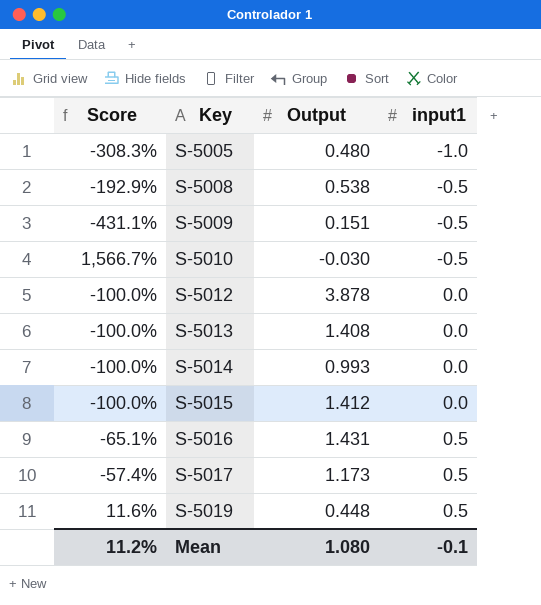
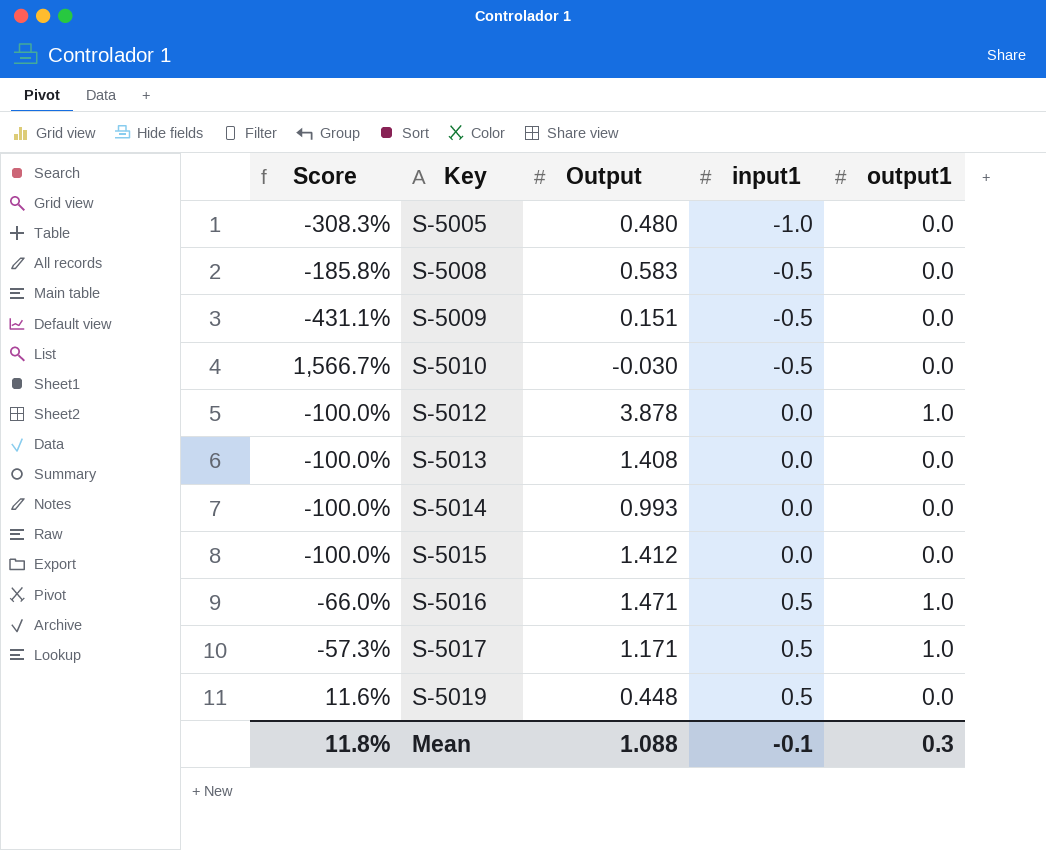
column output1 | position: none -> 5
S-5008 | Score: -192.9% -> -185.8%
S-5008 | Output: 0.538 -> 0.583
S-5016 | Score: -65.1% -> -66.0%
S-5016 | Output: 1.431 -> 1.471
S-5017 | Score: -57.4% -> -57.3%
S-5017 | Output: 1.173 -> 1.171
Mean | Score: 11.2% -> 11.8%
Mean | Output: 1.080 -> 1.088

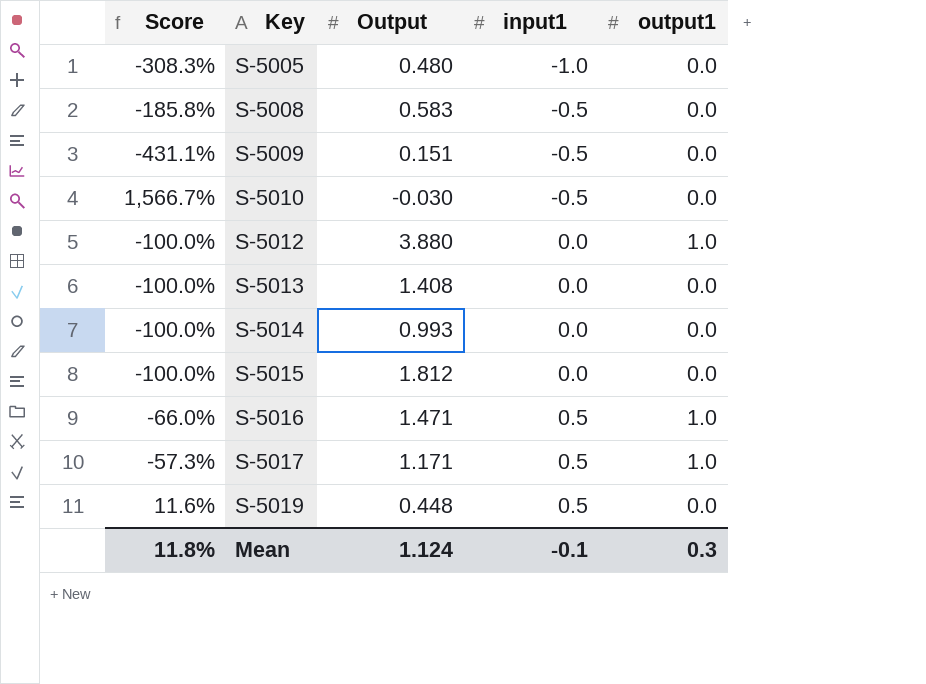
S-5012 | Output: 3.878 -> 3.880
S-5015 | Output: 1.412 -> 1.812
Mean | Output: 1.088 -> 1.124

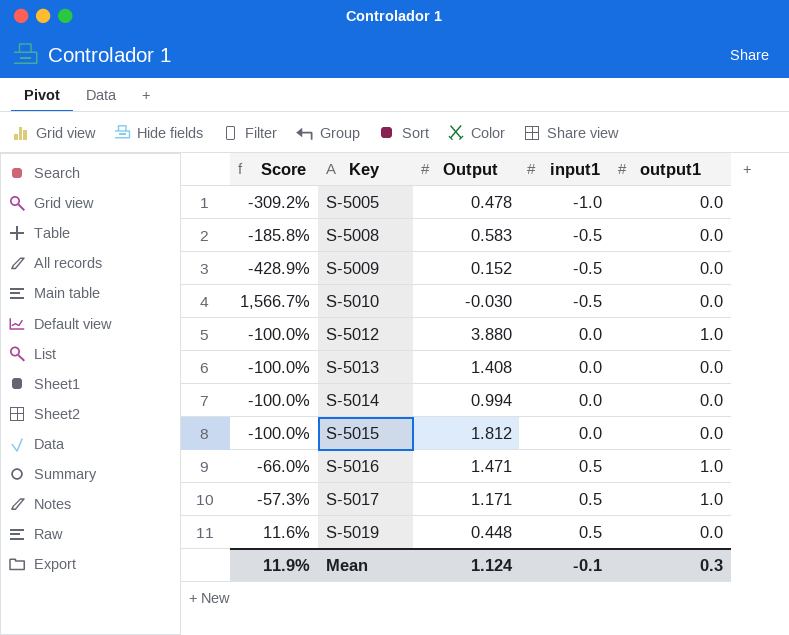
S-5005 | Score: -308.3% -> -309.2%
S-5005 | Output: 0.480 -> 0.478
S-5009 | Score: -431.1% -> -428.9%
S-5009 | Output: 0.151 -> 0.152
S-5014 | Output: 0.993 -> 0.994
Mean | Score: 11.8% -> 11.9%

